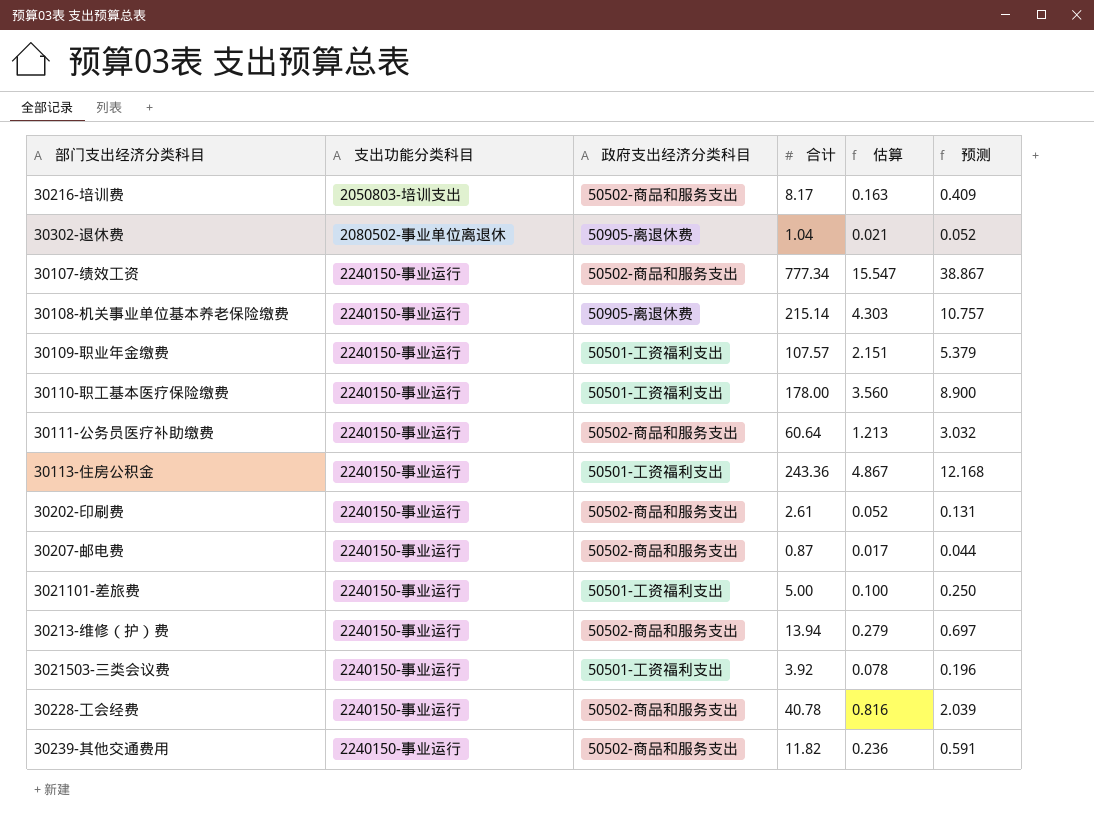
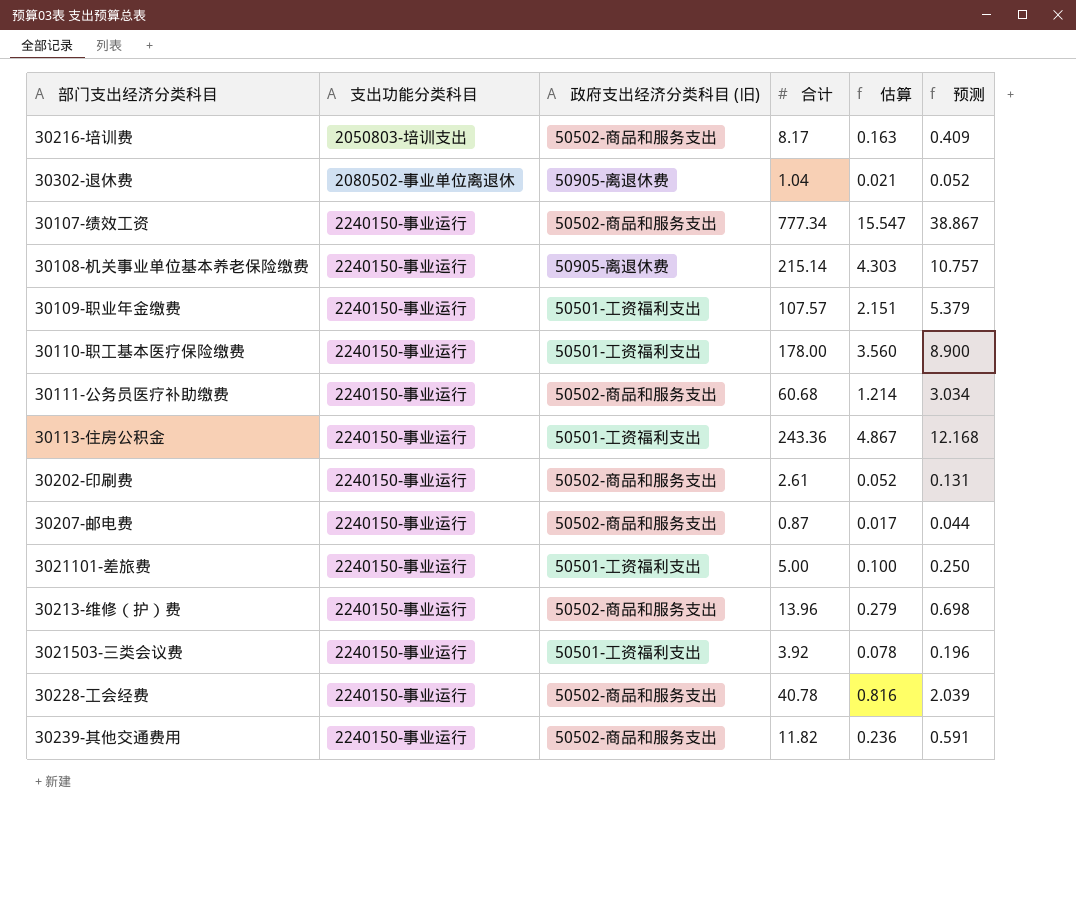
column name: 政府支出经济分类科目 -> 政府支出经济分类科目 (旧)
30111-公务员医疗补助缴费 | 合计: 60.64 -> 60.68
30111-公务员医疗补助缴费 | 估算: 1.213 -> 1.214
30111-公务员医疗补助缴费 | 预测: 3.032 -> 3.034
30213-维修（护）费 | 合计: 13.94 -> 13.96
30213-维修（护）费 | 预测: 0.697 -> 0.698

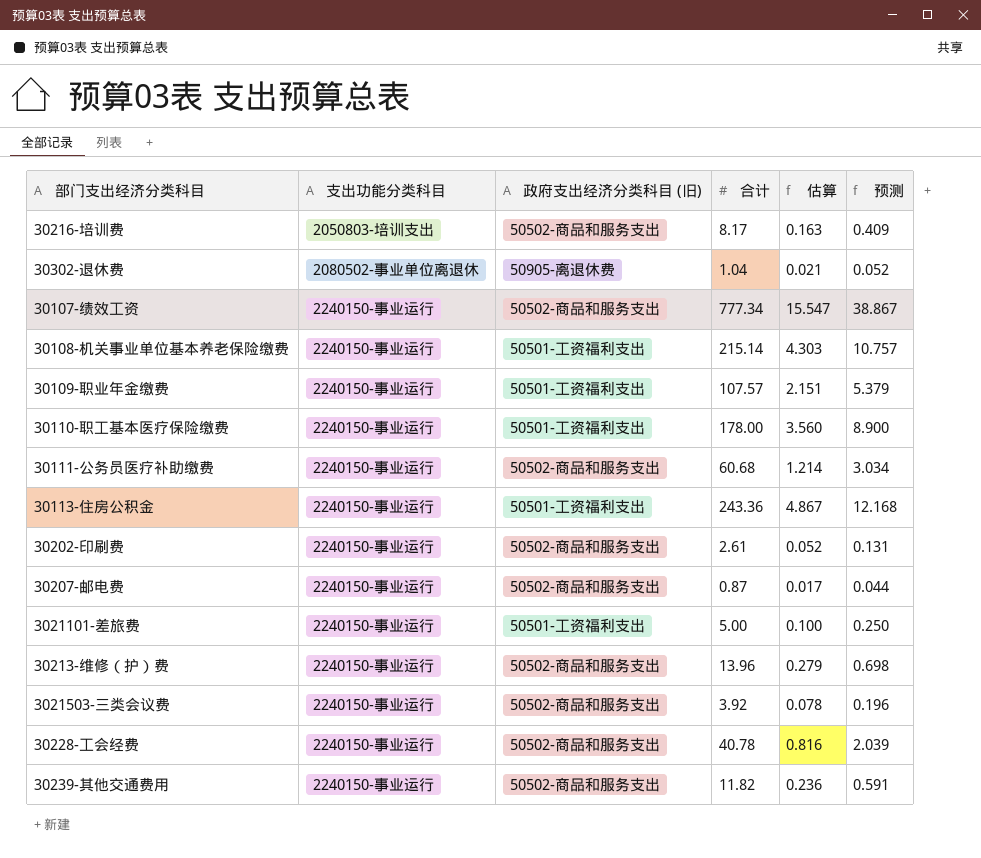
30108-机关事业单位基本养老保险缴费 | 政府支出经济分类科目 (旧): 50905-离退休费 -> 50501-工资福利支出
3021503-三类会议费 | 政府支出经济分类科目 (旧): 50501-工资福利支出 -> 50502-商品和服务支出

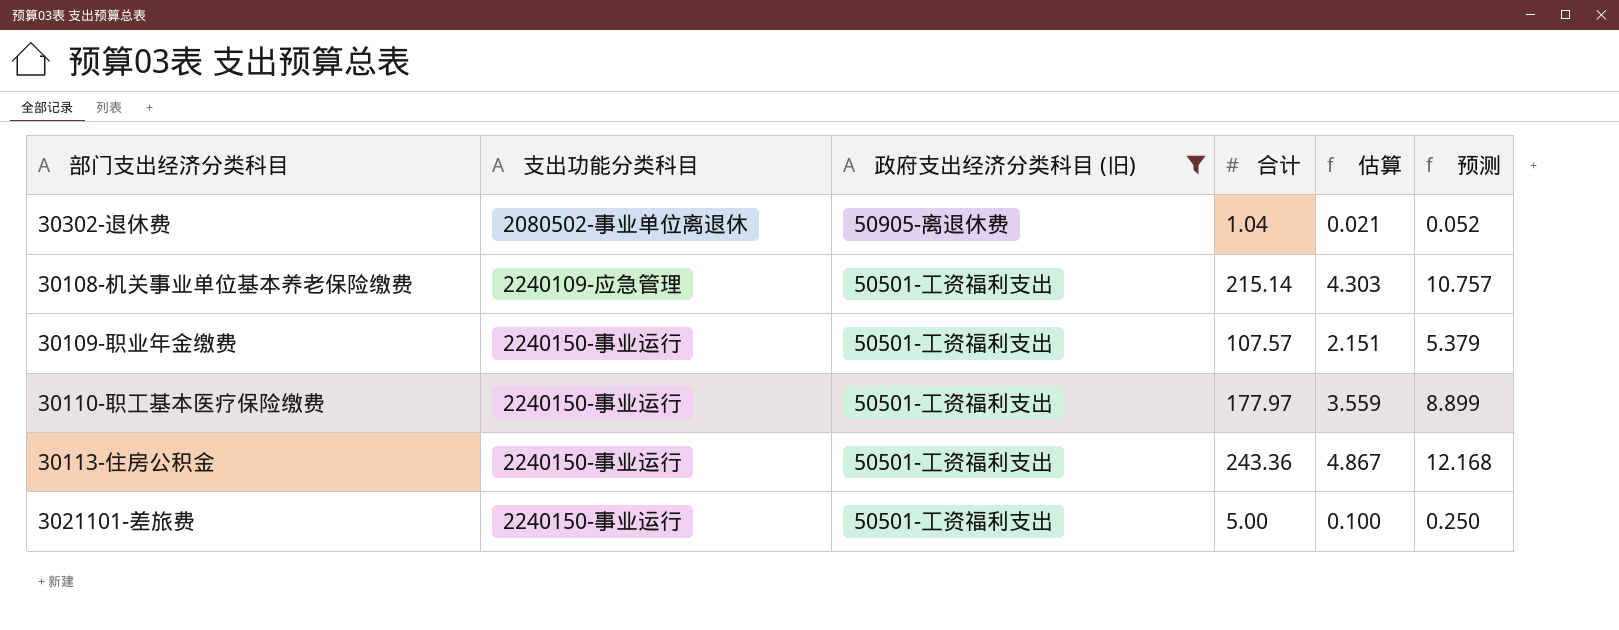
filter: none -> 政府支出经济分类科目 (旧) != 50502-商品和服务支出
30108-机关事业单位基本养老保险缴费 | 支出功能分类科目: 2240150-事业运行 -> 2240109-应急管理
30110-职工基本医疗保险缴费 | 合计: 178.00 -> 177.97
30110-职工基本医疗保险缴费 | 估算: 3.560 -> 3.559
30110-职工基本医疗保险缴费 | 预测: 8.900 -> 8.899

